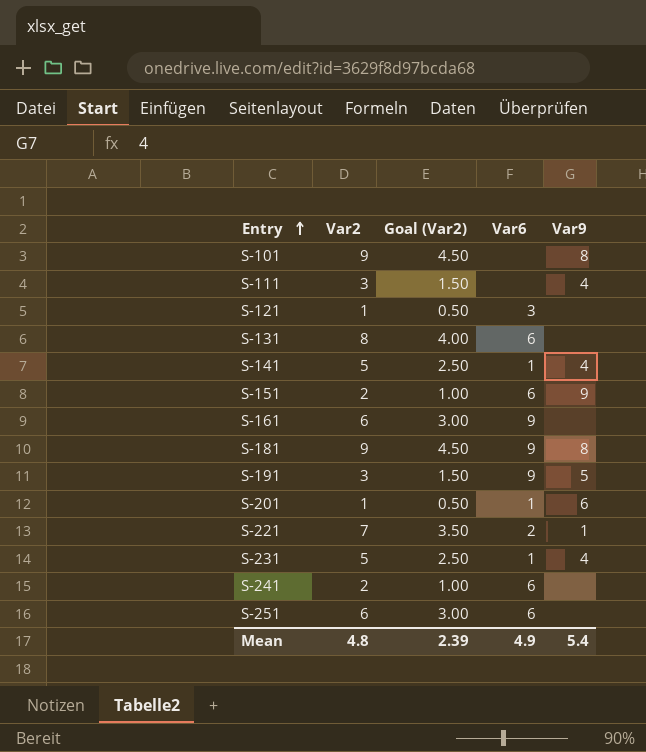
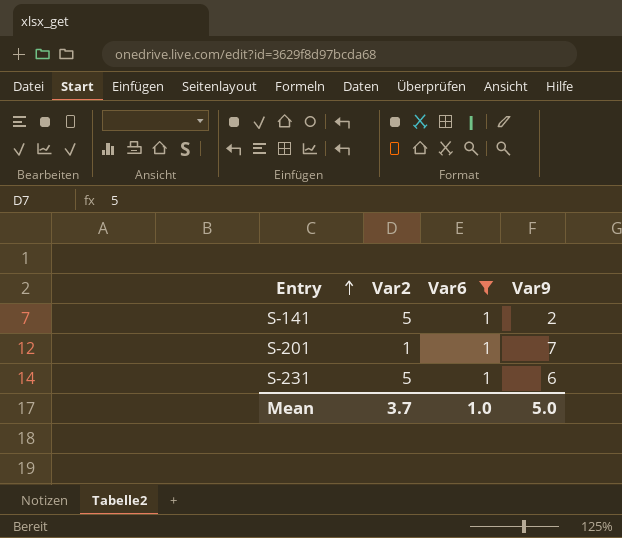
filter: none -> Var6 = 1
column Goal (Var2) | formula: [Var2] * 0.5 -> none
S-141 | Var9: 4 -> 2
S-201 | Var9: 6 -> 7
S-231 | Var9: 4 -> 6
Mean | Var2: 4.8 -> 3.7
Mean | Var6: 4.9 -> 1.0
Mean | Var9: 5.4 -> 5.0

